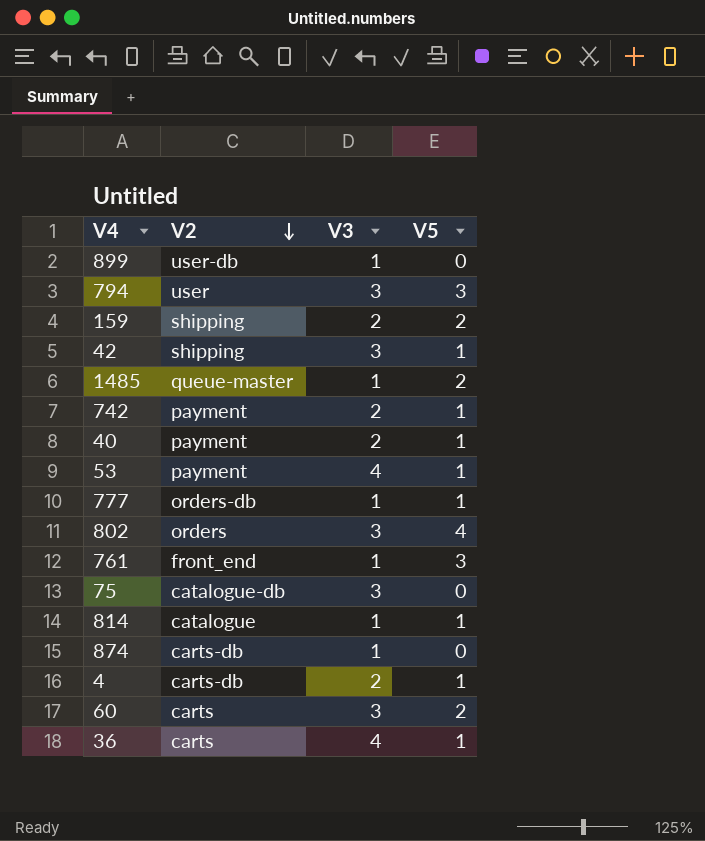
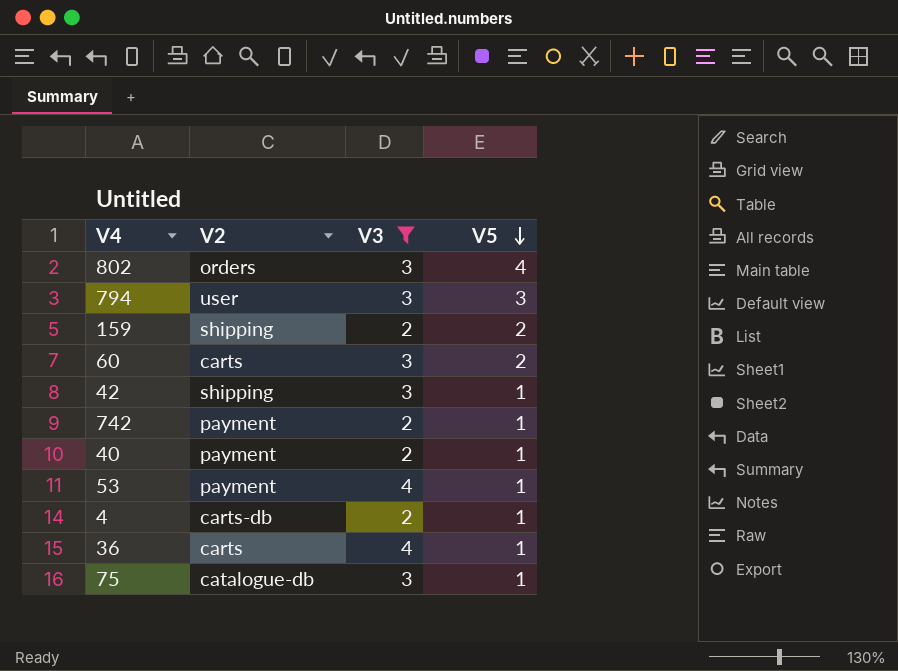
filter: none -> V3 != 1
row order: V2 descending -> V5 descending
75 | V5: 0 -> 1

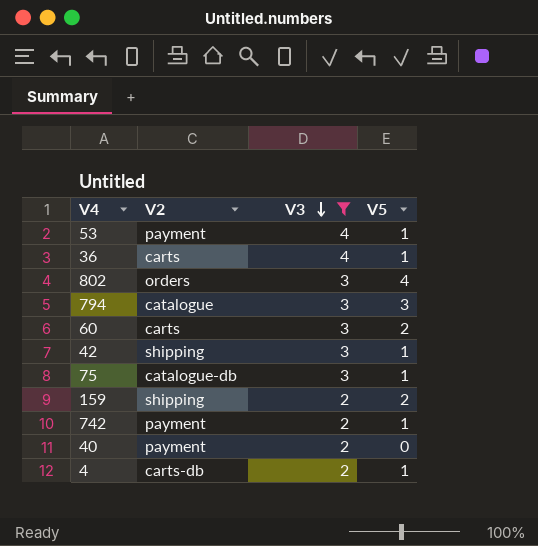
row order: V5 descending -> V3 descending
794 | V2: user -> catalogue
40 | V5: 1 -> 0

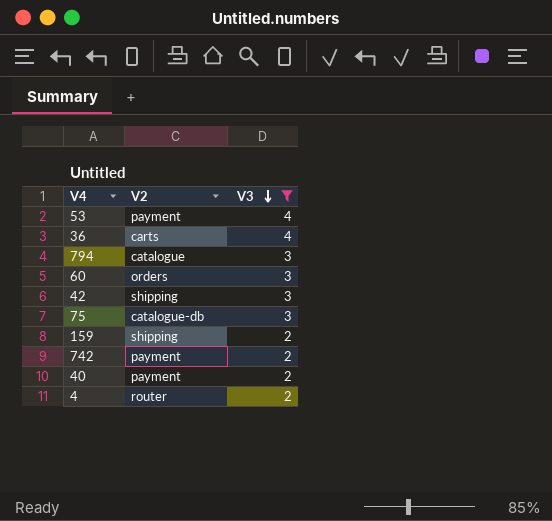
column V5 | position: 4 -> none
row 802: orders | 3 | 4 -> none
60 | V2: carts -> orders
4 | V2: carts-db -> router

